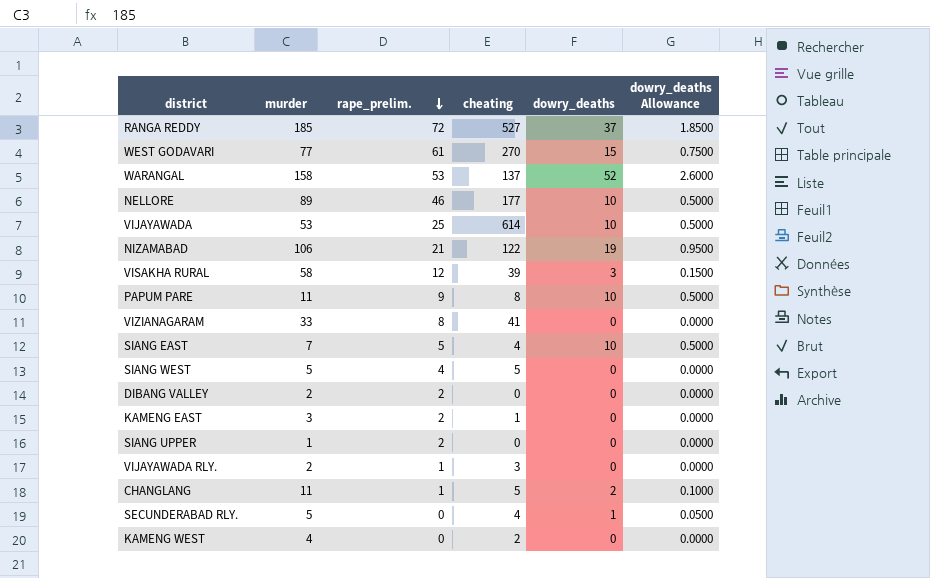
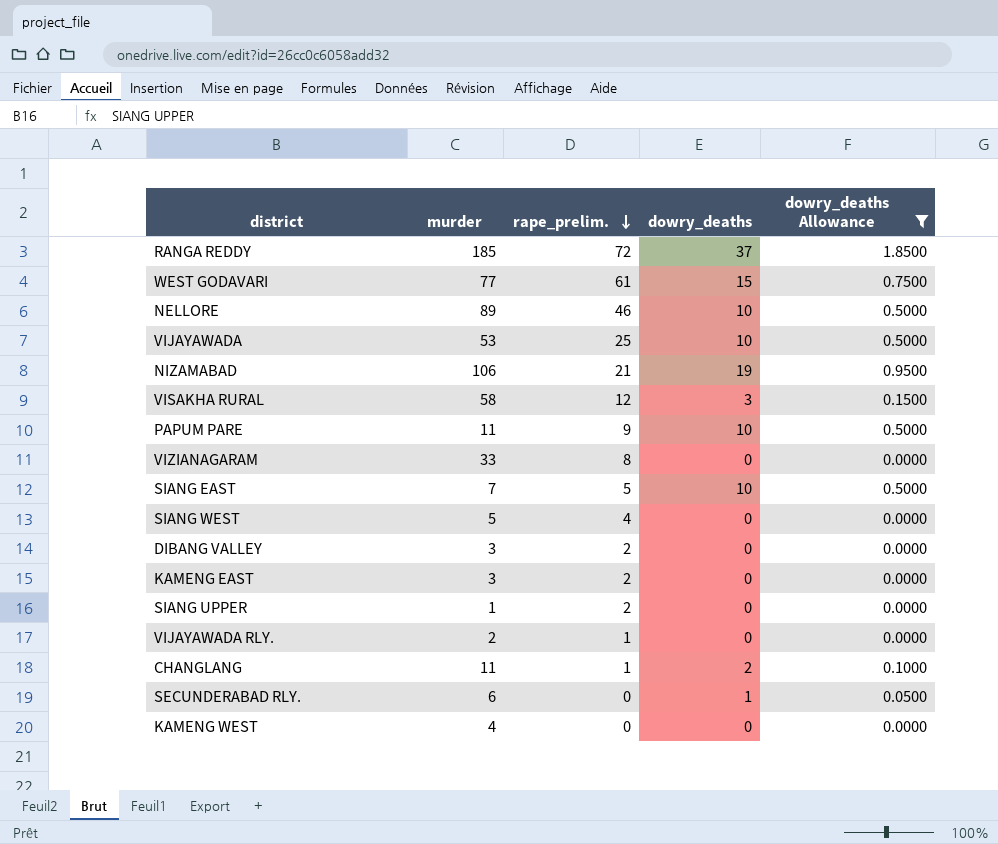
filter: none -> dowry_deaths Allowance != 2.6000
column cheating | position: 4 -> none
DIBANG VALLEY | murder: 2 -> 3
SECUNDERABAD RLY. | murder: 5 -> 6

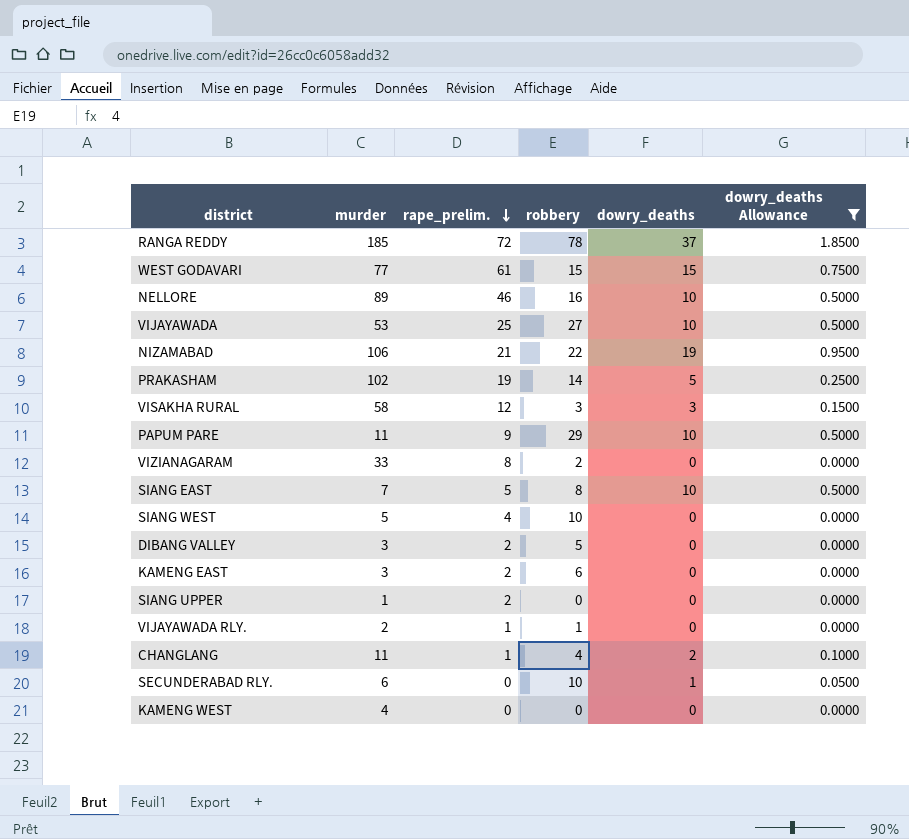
column robbery | position: none -> 4
row PRAKASHAM: none -> 102 | 19 | 14 | 5 | 0.2500

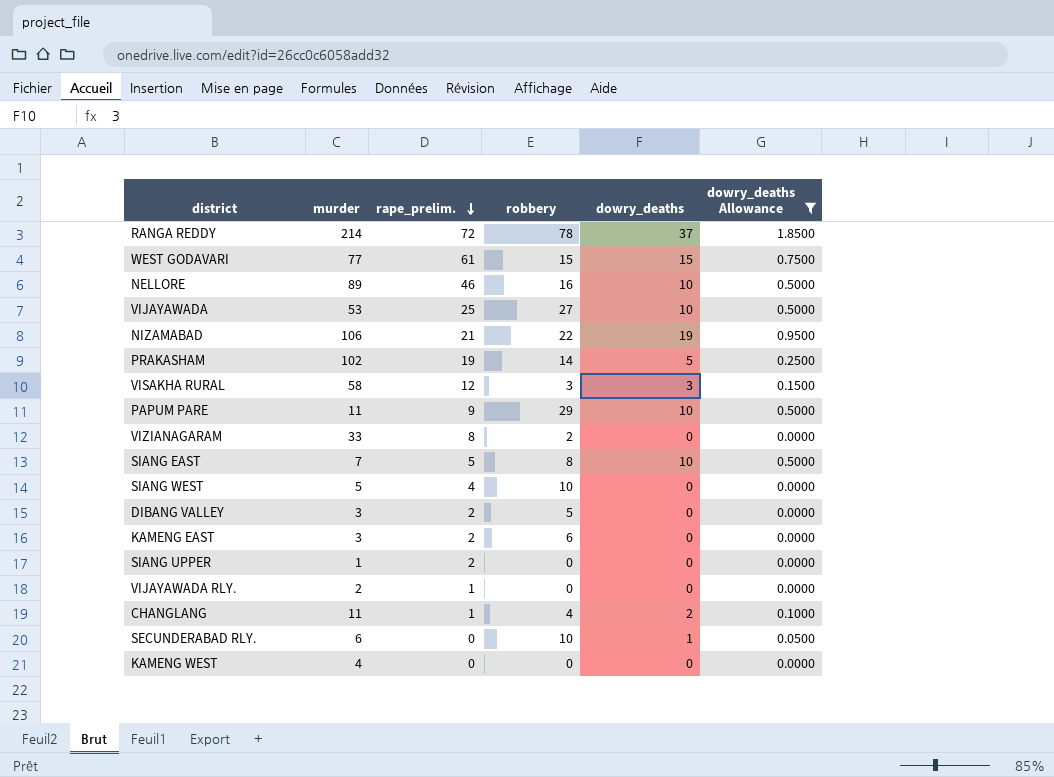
RANGA REDDY | murder: 185 -> 214
VIJAYAWADA RLY. | robbery: 1 -> 0

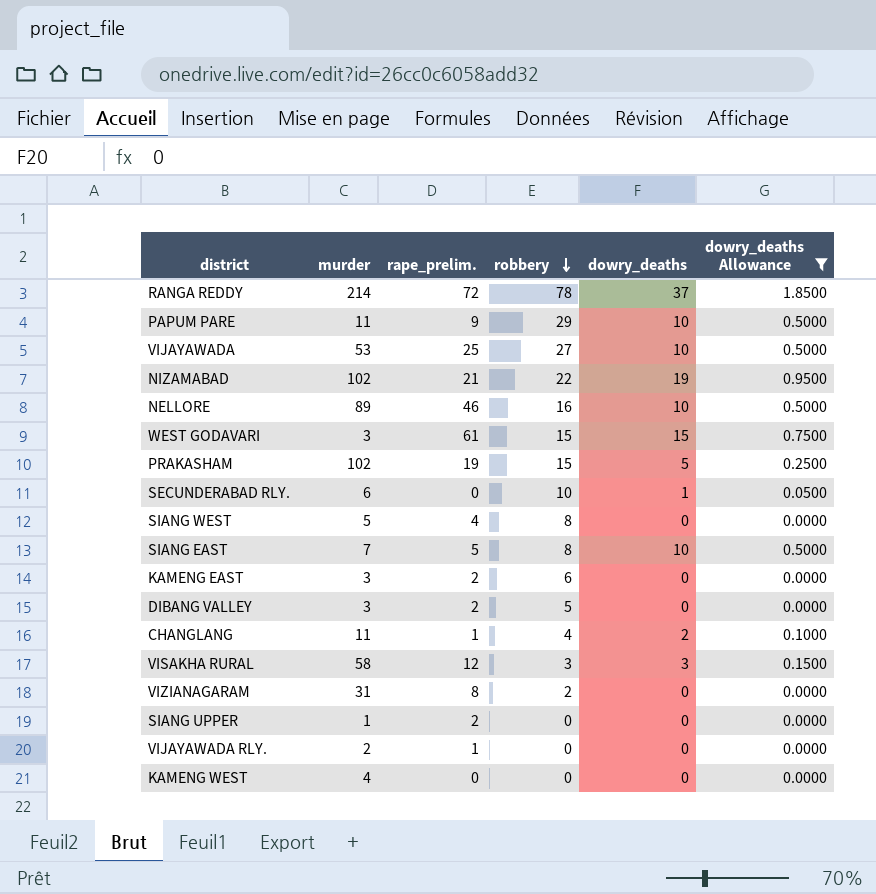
row order: rape_prelim. descending -> robbery descending
NIZAMABAD | murder: 106 -> 102
WEST GODAVARI | murder: 77 -> 3
PRAKASHAM | robbery: 14 -> 15
SIANG WEST | robbery: 10 -> 8
VIZIANAGARAM | murder: 33 -> 31

